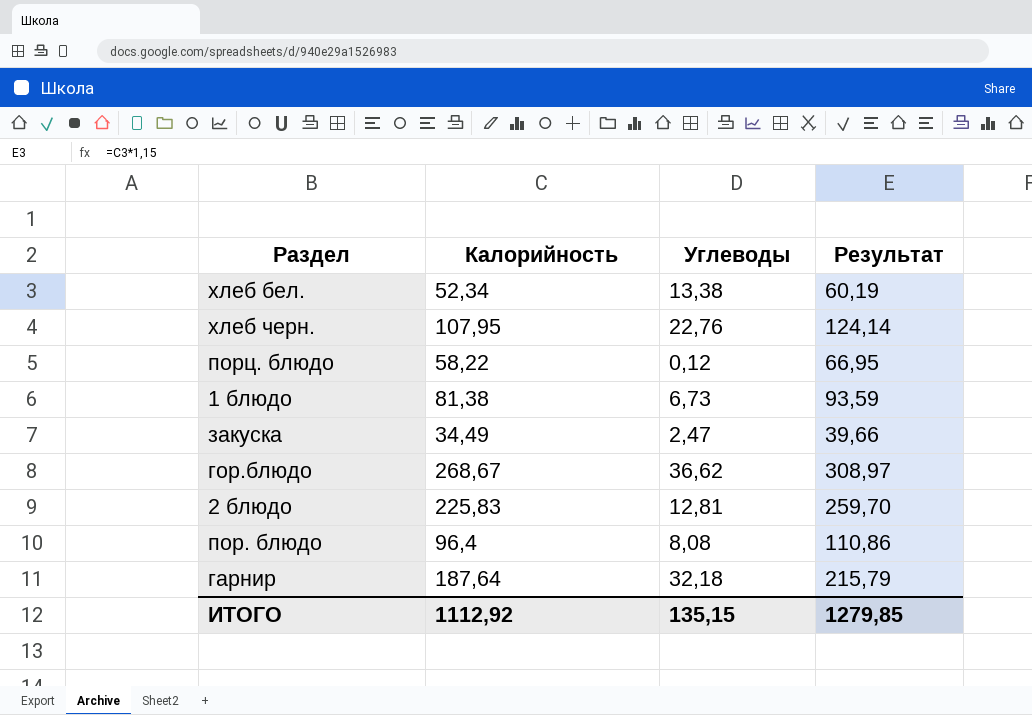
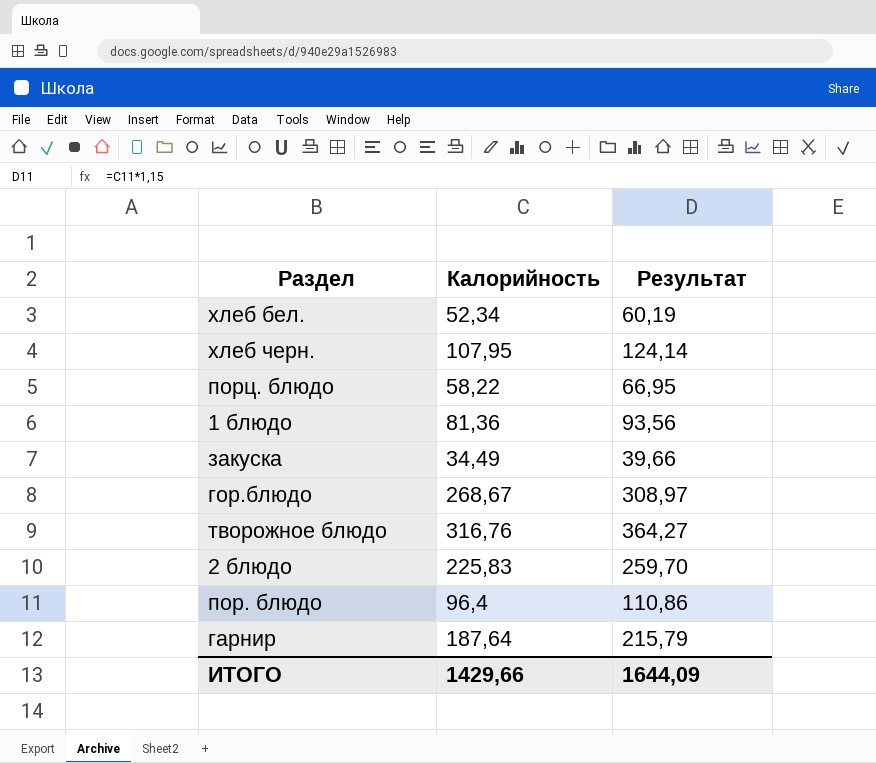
column Углеводы | position: 3 -> none
1 блюдо | Калорийность: 81,38 -> 81,36
1 блюдо | Результат: 93,59 -> 93,56
row творожное блюдо: none -> 316,76 | 364,27
ИТОГО | Калорийность: 1112,92 -> 1429,66
ИТОГО | Результат: 1279,85 -> 1644,09

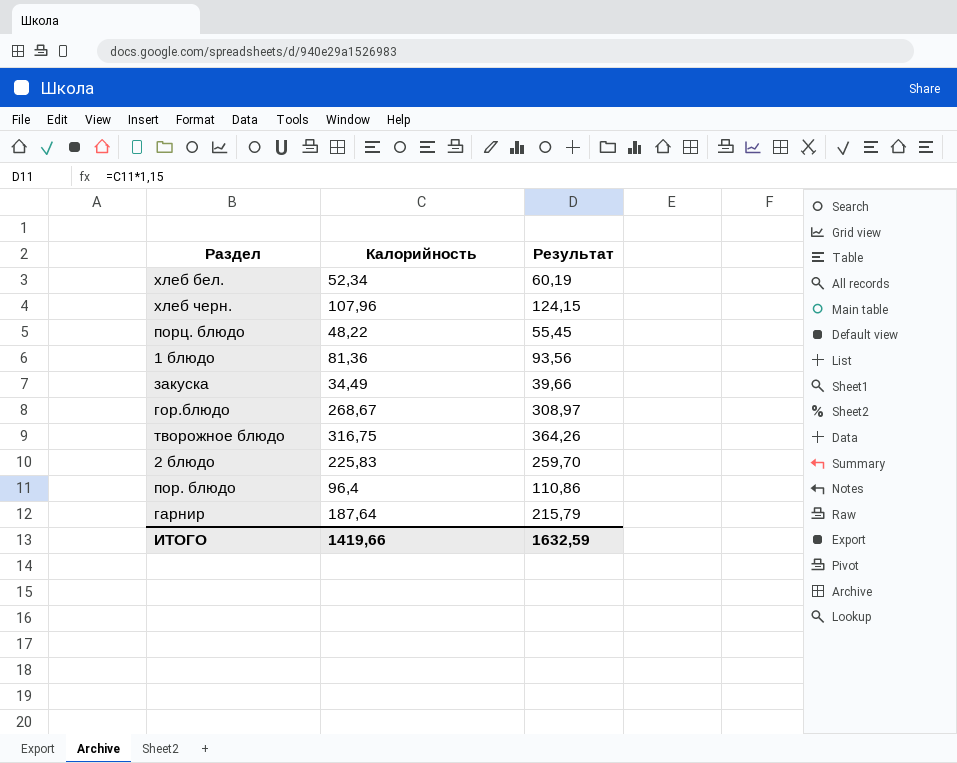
хлеб черн. | Калорийность: 107,95 -> 107,96
хлеб черн. | Результат: 124,14 -> 124,15
порц. блюдо | Калорийность: 58,22 -> 48,22
порц. блюдо | Результат: 66,95 -> 55,45
творожное блюдо | Калорийность: 316,76 -> 316,75
творожное блюдо | Результат: 364,27 -> 364,26
ИТОГО | Калорийность: 1429,66 -> 1419,66
ИТОГО | Результат: 1644,09 -> 1632,59

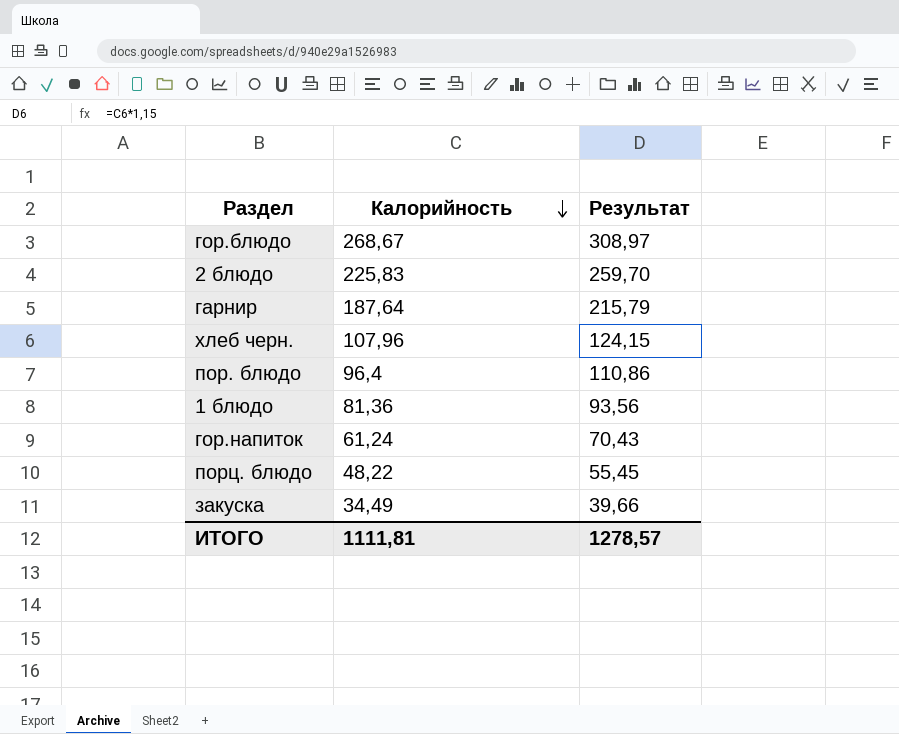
row order: none -> Калорийность descending
row хлеб бел.: 52,34 | 60,19 -> none
row творожное блюдо: 316,75 | 364,26 -> none
row гор.напиток: none -> 61,24 | 70,43
ИТОГО | Калорийность: 1419,66 -> 1111,81
ИТОГО | Результат: 1632,59 -> 1278,57

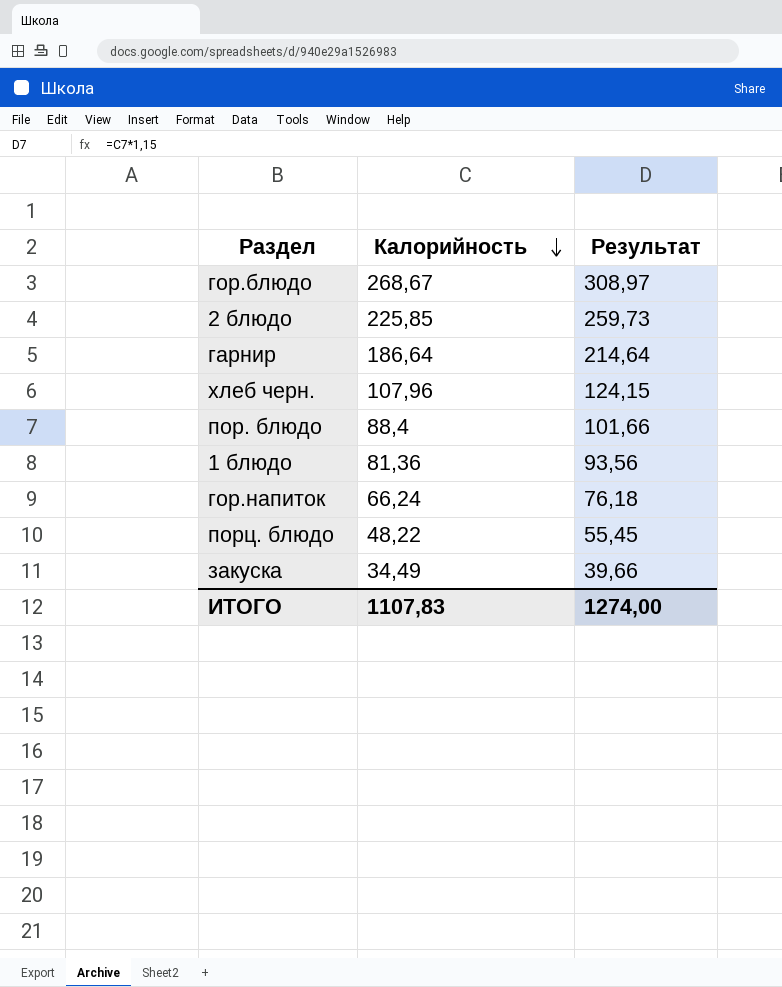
2 блюдо | Калорийность: 225,83 -> 225,85
2 блюдо | Результат: 259,70 -> 259,73
гарнир | Калорийность: 187,64 -> 186,64
гарнир | Результат: 215,79 -> 214,64
пор. блюдо | Калорийность: 96,4 -> 88,4
пор. блюдо | Результат: 110,86 -> 101,66
гор.напиток | Калорийность: 61,24 -> 66,24
гор.напиток | Результат: 70,43 -> 76,18
ИТОГО | Калорийность: 1111,81 -> 1107,83
ИТОГО | Результат: 1278,57 -> 1274,00

